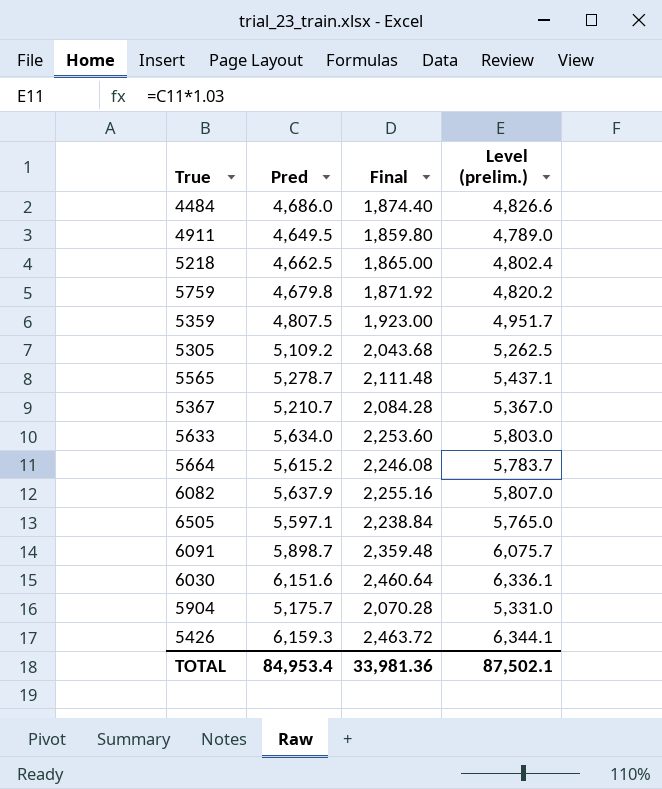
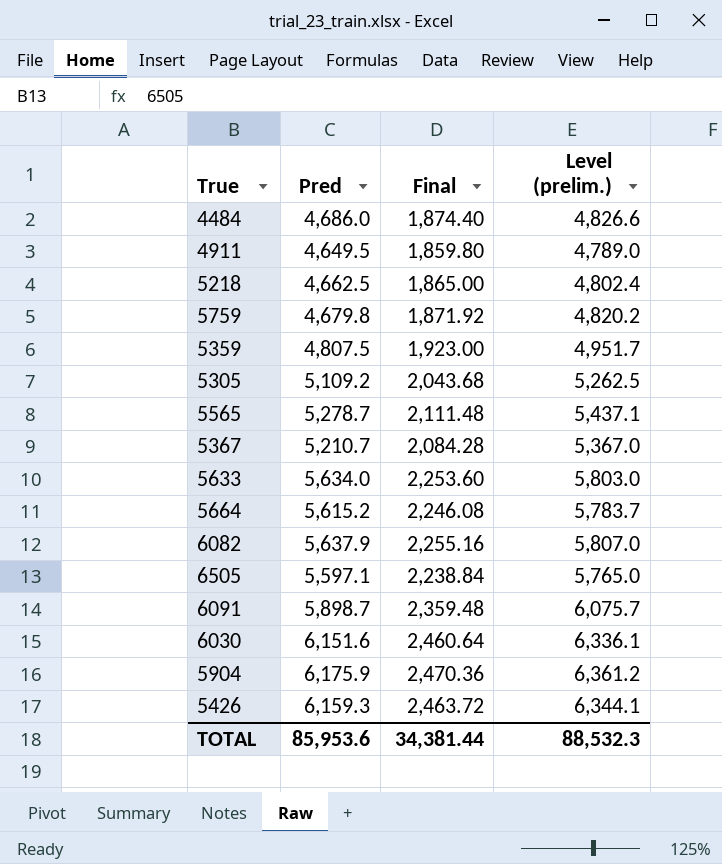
5904 | Pred: 5,175.7 -> 6,175.9
5904 | Final: 2,070.28 -> 2,470.36
5904 | Level (prelim.): 5,331.0 -> 6,361.2
TOTAL | Pred: 84,953.4 -> 85,953.6
TOTAL | Final: 33,981.36 -> 34,381.44
TOTAL | Level (prelim.): 87,502.1 -> 88,532.3

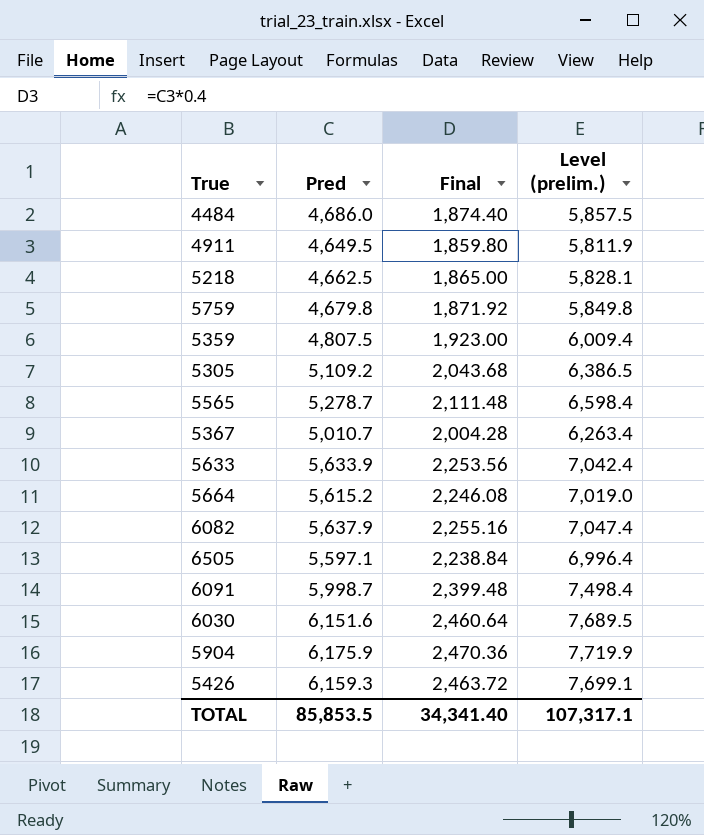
column Level (prelim.) | formula: [Pred] * 1.03 -> [Pred] * 1.25
5367 | Pred: 5,210.7 -> 5,010.7
5367 | Final: 2,084.28 -> 2,004.28
5633 | Pred: 5,634.0 -> 5,633.9
5633 | Final: 2,253.60 -> 2,253.56
6091 | Pred: 5,898.7 -> 5,998.7
6091 | Final: 2,359.48 -> 2,399.48
TOTAL | Pred: 85,953.6 -> 85,853.5
TOTAL | Final: 34,381.44 -> 34,341.40
TOTAL | Level (prelim.): 88,532.3 -> 107,317.1

